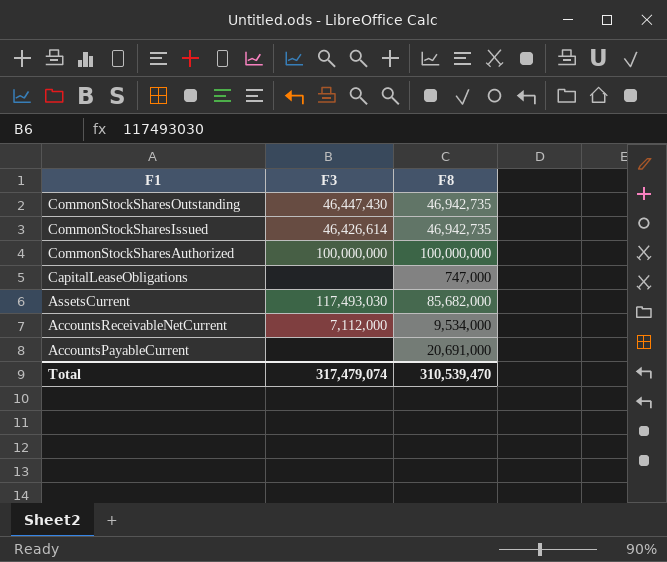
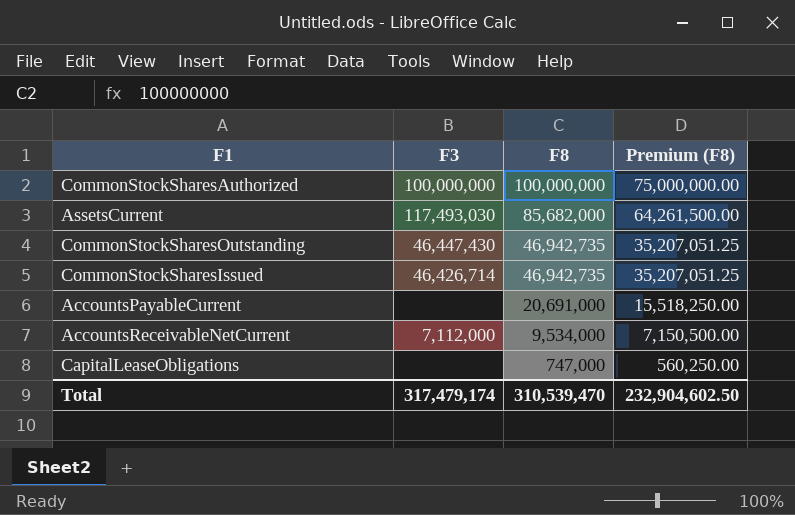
row order: F1 descending -> F8 descending
column Premium (F8) | formula: none -> [F8] * 0.75
CommonStockSharesIssued | F3: 46,426,614 -> 46,426,714
Total | F3: 317,479,074 -> 317,479,174

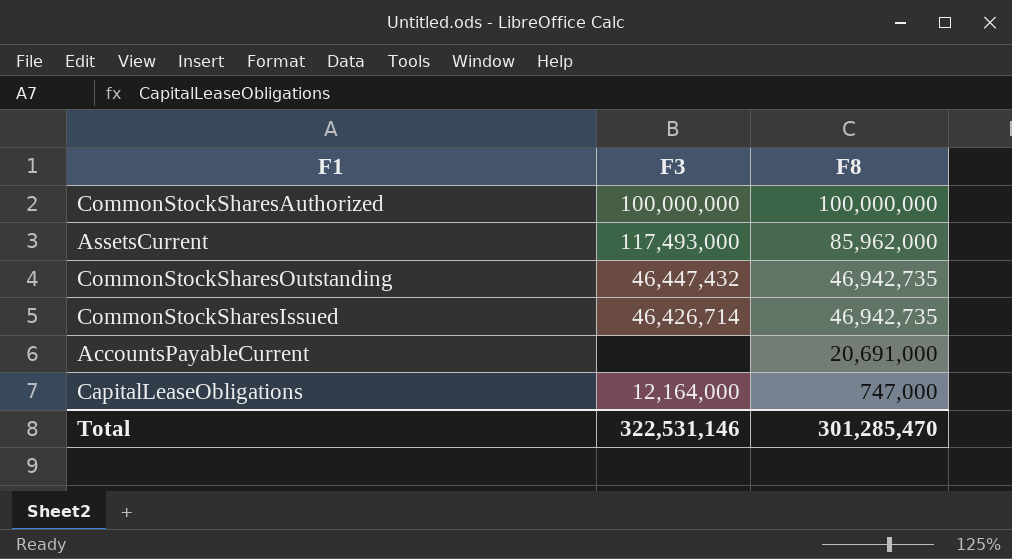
column Premium (F8) | formula: [F8] * 0.75 -> none
row AccountsReceivableNetCurrent: 7,112,000 | 9,534,000 | 7,150,500.00 -> none
AssetsCurrent | F3: 117,493,030 -> 117,493,000
AssetsCurrent | F8: 85,682,000 -> 85,962,000
CommonStockSharesOutstanding | F3: 46,447,430 -> 46,447,432
CapitalLeaseObligations | F3: none -> 12,164,000
Total | F3: 317,479,174 -> 322,531,146
Total | F8: 310,539,470 -> 301,285,470

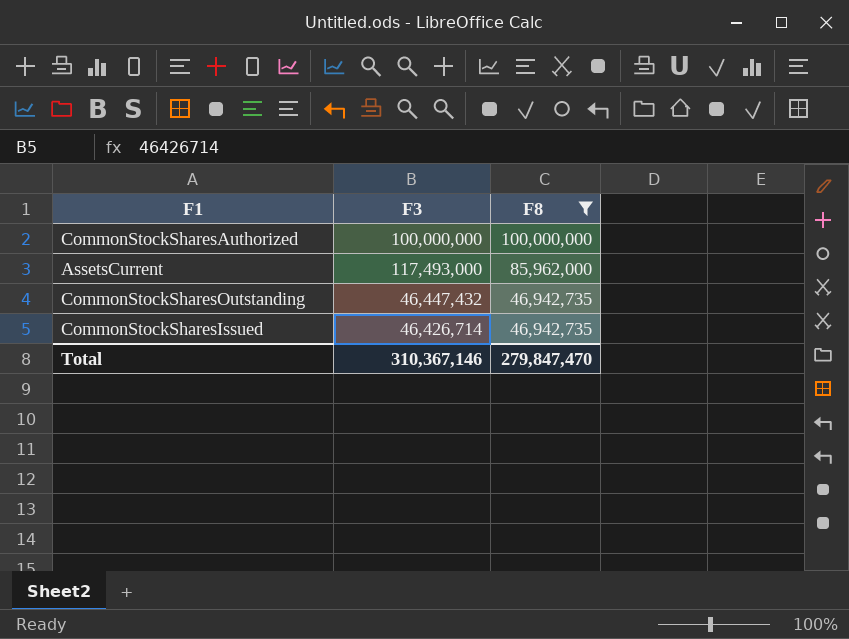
filter: none -> F8 >= 46,942,735
Total | F3: 322,531,146 -> 310,367,146
Total | F8: 301,285,470 -> 279,847,470

